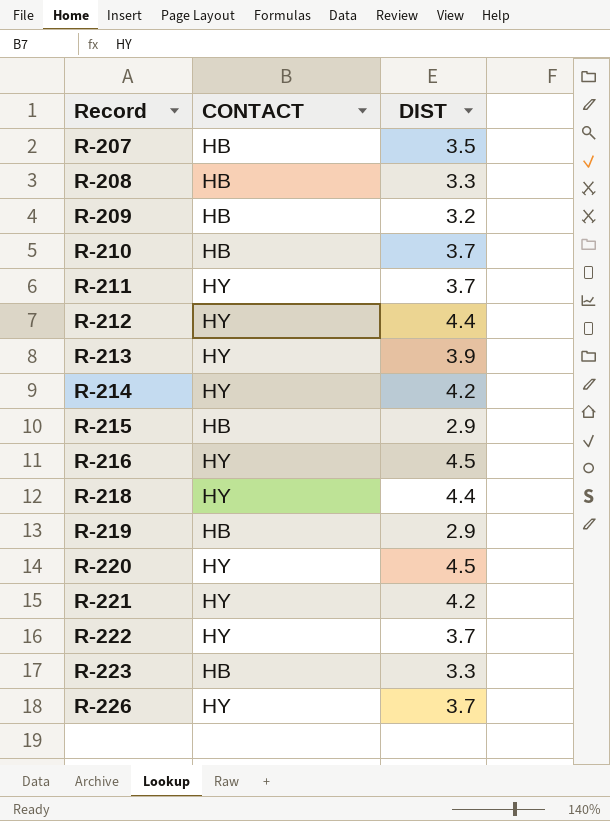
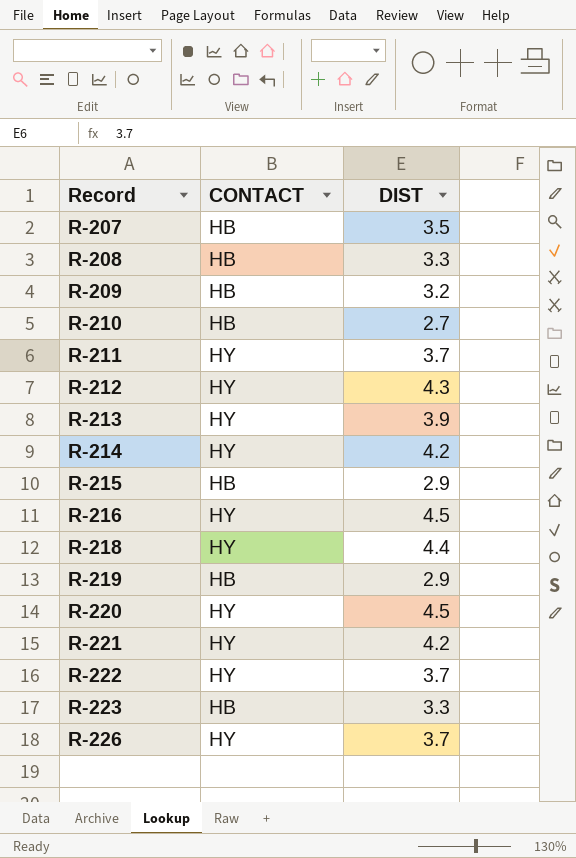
R-210 | DIST: 3.7 -> 2.7
R-212 | DIST: 4.4 -> 4.3

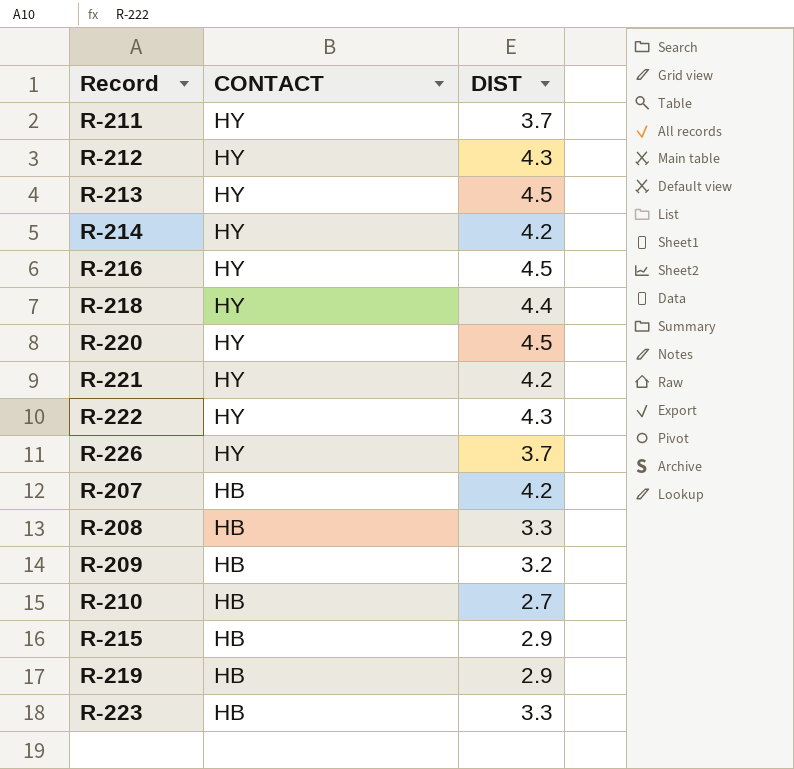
row order: Record ascending -> CONTACT descending
R-213 | DIST: 3.9 -> 4.5
R-222 | DIST: 3.7 -> 4.3
R-207 | DIST: 3.5 -> 4.2

